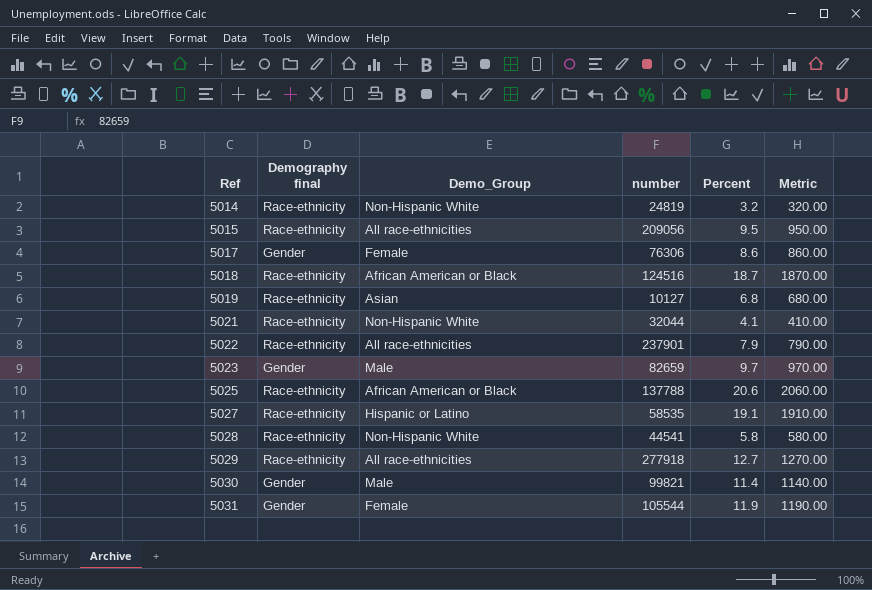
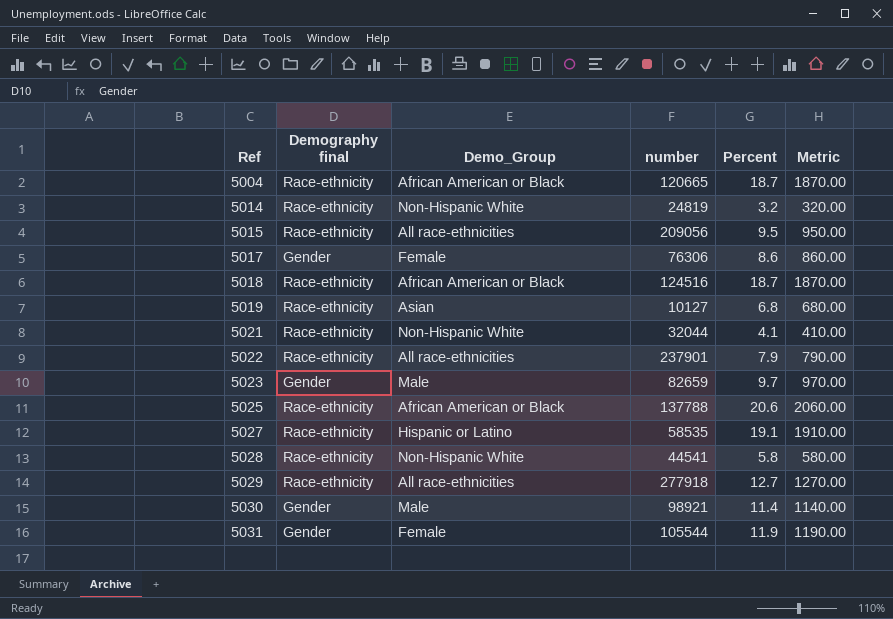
row 5004: none -> Race-ethnicity | African American or Black | 120665 | 18.7 | 1870.00
5030 | number: 99821 -> 98921

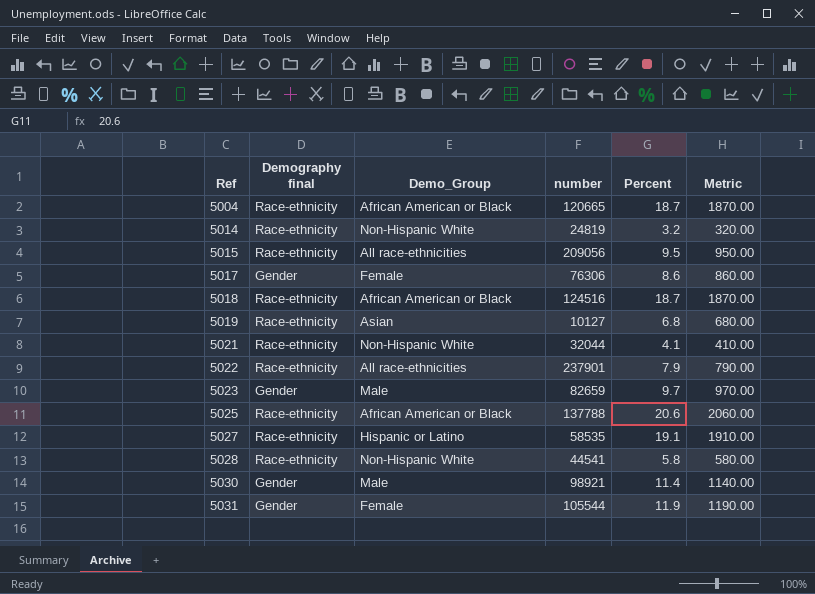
row 5029: Race-ethnicity | All race-ethnicities | 277918 | 12.7 | 1270.00 -> none

